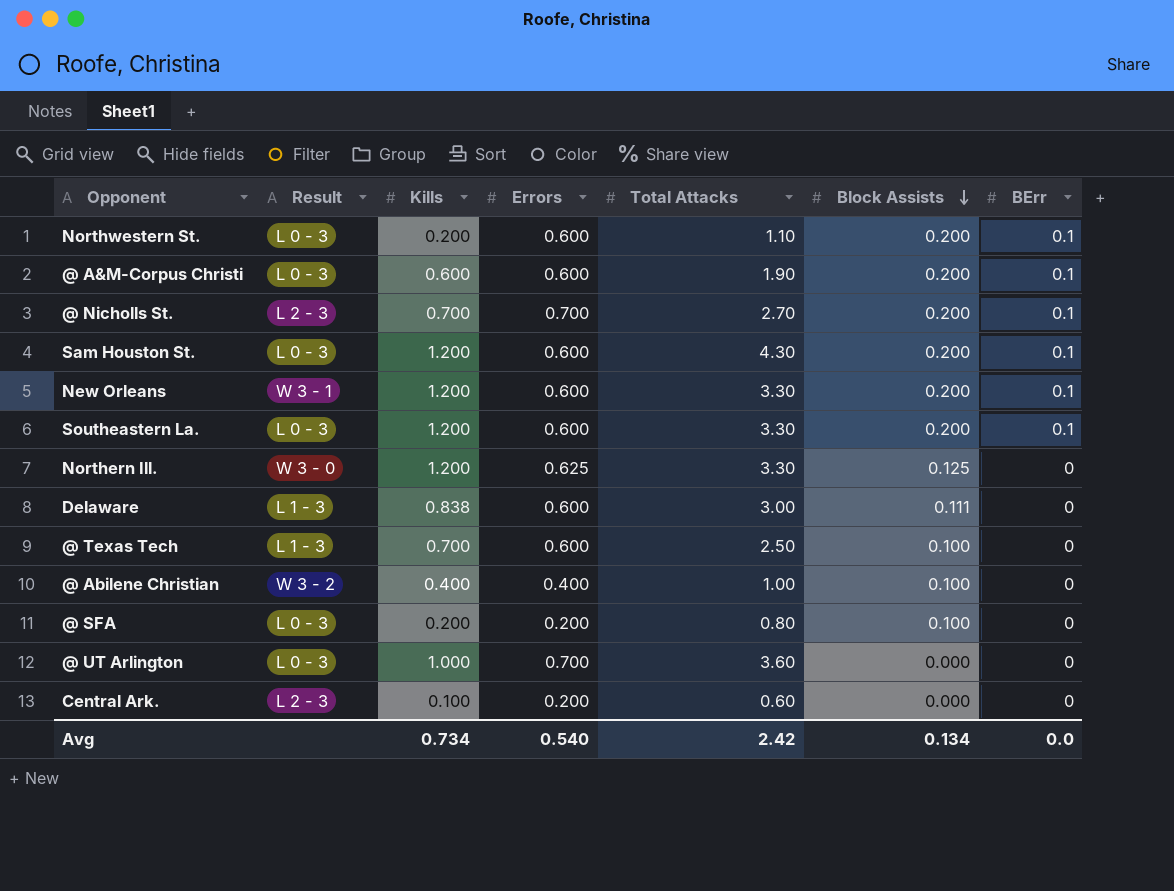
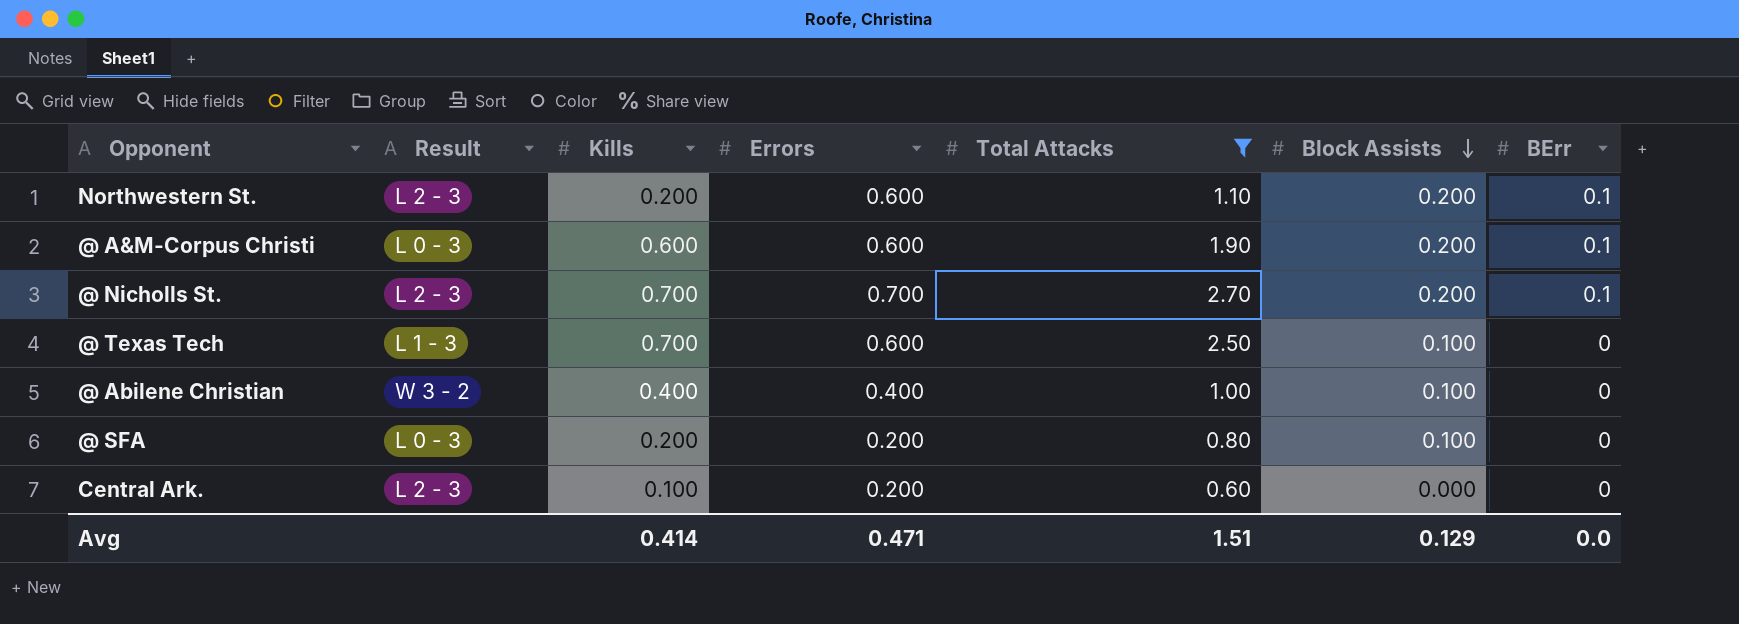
filter: none -> Total Attacks <= 2.70
Northwestern St. | Result: L 0 - 3 -> L 2 - 3
Avg | Kills: 0.734 -> 0.414
Avg | Errors: 0.540 -> 0.471
Avg | Total Attacks: 2.42 -> 1.51
Avg | Block Assists: 0.134 -> 0.129

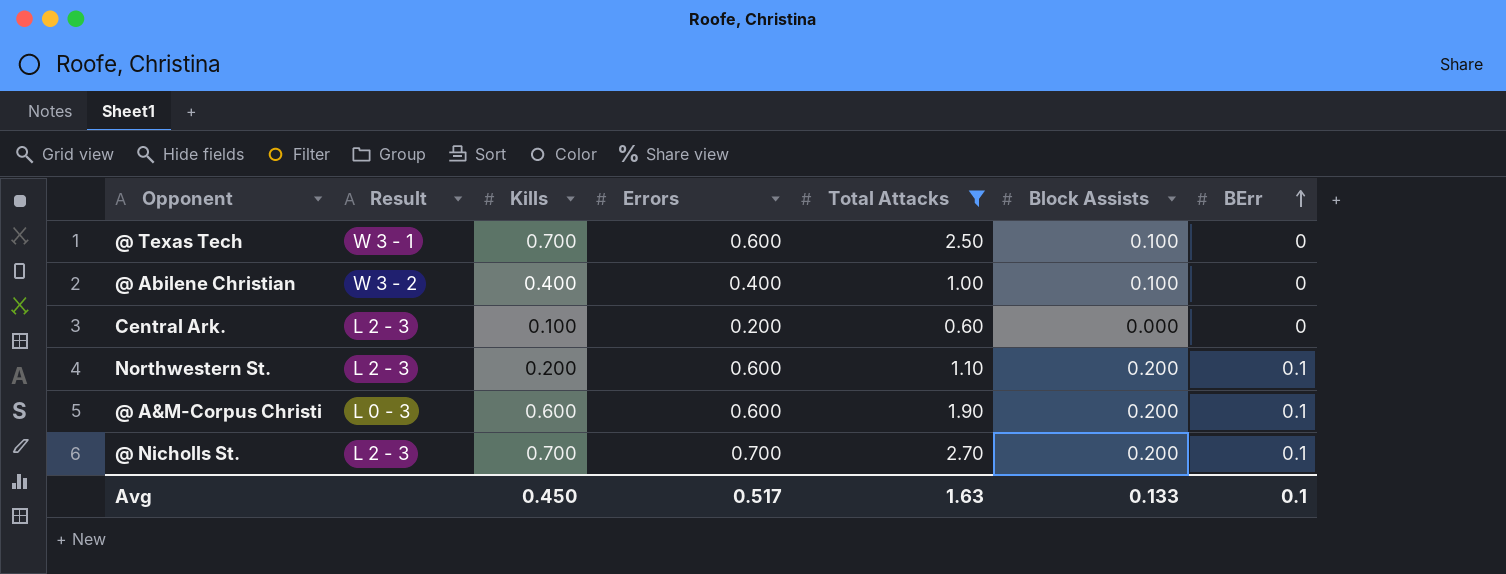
row order: Block Assists descending -> BErr ascending
row @ SFA: L 0 - 3 | 0.200 | 0.200 | 0.80 | 0.100 | 0 -> none
@ Texas Tech | Result: L 1 - 3 -> W 3 - 1
Avg | Kills: 0.414 -> 0.450
Avg | Errors: 0.471 -> 0.517
Avg | Total Attacks: 1.51 -> 1.63
Avg | Block Assists: 0.129 -> 0.133
Avg | BErr: 0.0 -> 0.1

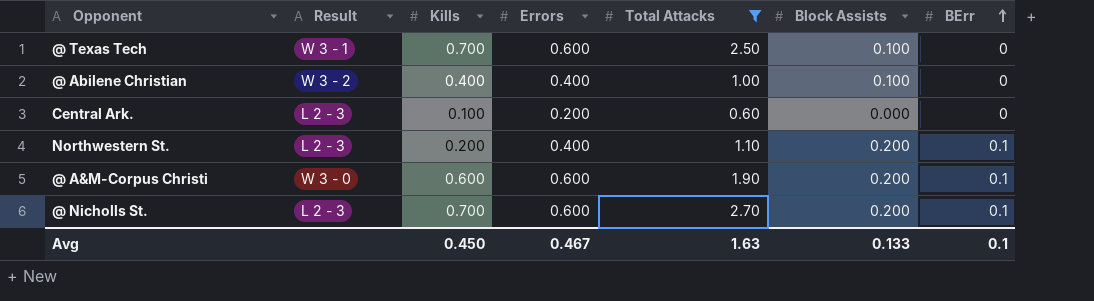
Northwestern St. | Errors: 0.600 -> 0.400
@ A&M-Corpus Christi | Result: L 0 - 3 -> W 3 - 0
@ Nicholls St. | Errors: 0.700 -> 0.600
Avg | Errors: 0.517 -> 0.467

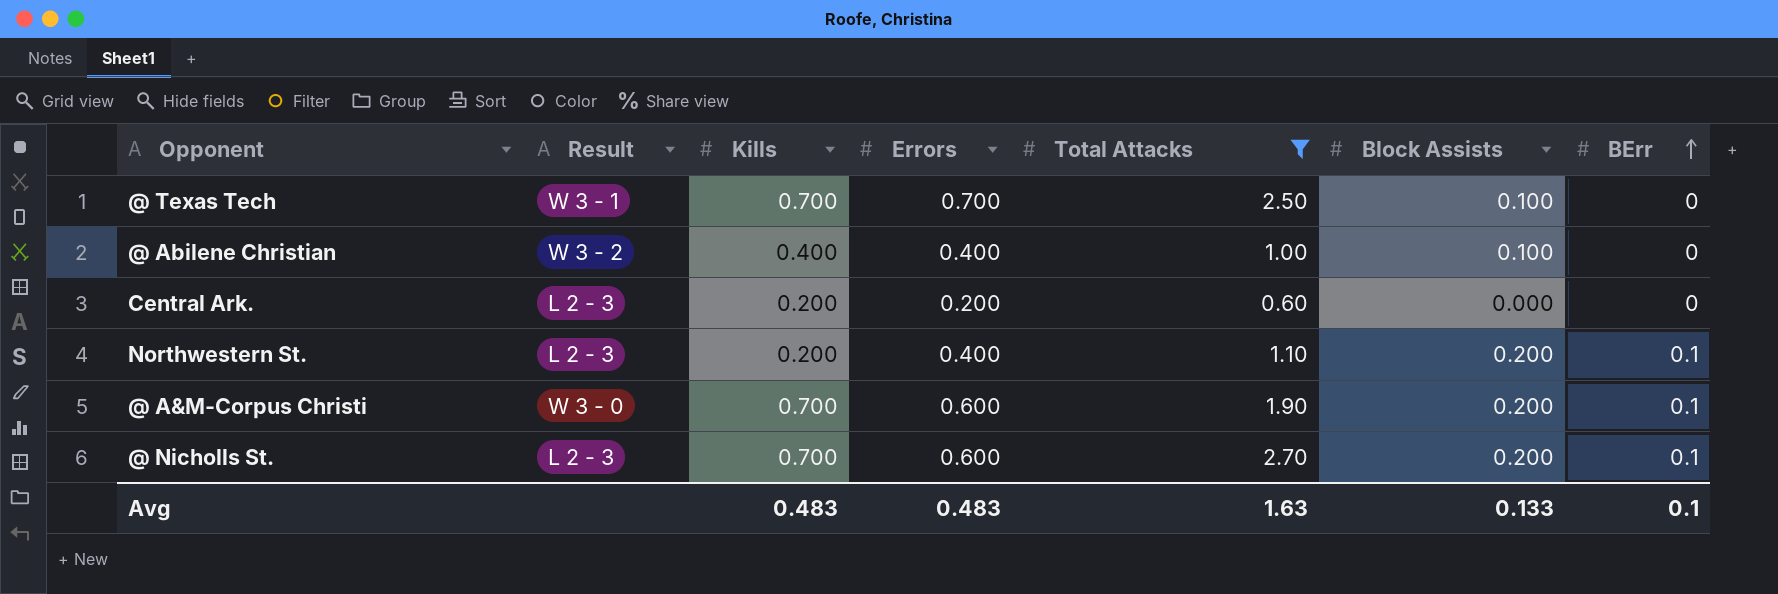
@ Texas Tech | Errors: 0.600 -> 0.700
Central Ark. | Kills: 0.100 -> 0.200
@ A&M-Corpus Christi | Kills: 0.600 -> 0.700
Avg | Kills: 0.450 -> 0.483
Avg | Errors: 0.467 -> 0.483

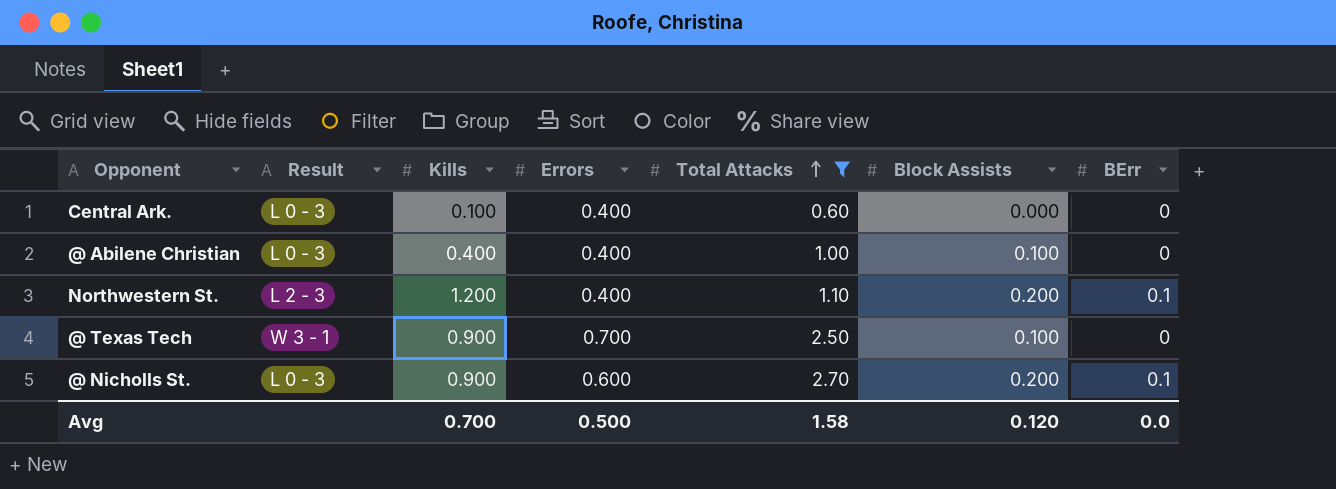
row order: BErr ascending -> Total Attacks ascending
row @ A&M-Corpus Christi: W 3 - 0 | 0.700 | 0.600 | 1.90 | 0.200 | 0.1 -> none
Central Ark. | Result: L 2 - 3 -> L 0 - 3
Central Ark. | Kills: 0.200 -> 0.100
Central Ark. | Errors: 0.200 -> 0.400
@ Abilene Christian | Result: W 3 - 2 -> L 0 - 3
Northwestern St. | Kills: 0.200 -> 1.200
@ Texas Tech | Kills: 0.700 -> 0.900
@ Nicholls St. | Result: L 2 - 3 -> L 0 - 3
@ Nicholls St. | Kills: 0.700 -> 0.900
Avg | Kills: 0.483 -> 0.700
Avg | Errors: 0.483 -> 0.500
Avg | Total Attacks: 1.63 -> 1.58
Avg | Block Assists: 0.133 -> 0.120
Avg | BErr: 0.1 -> 0.0

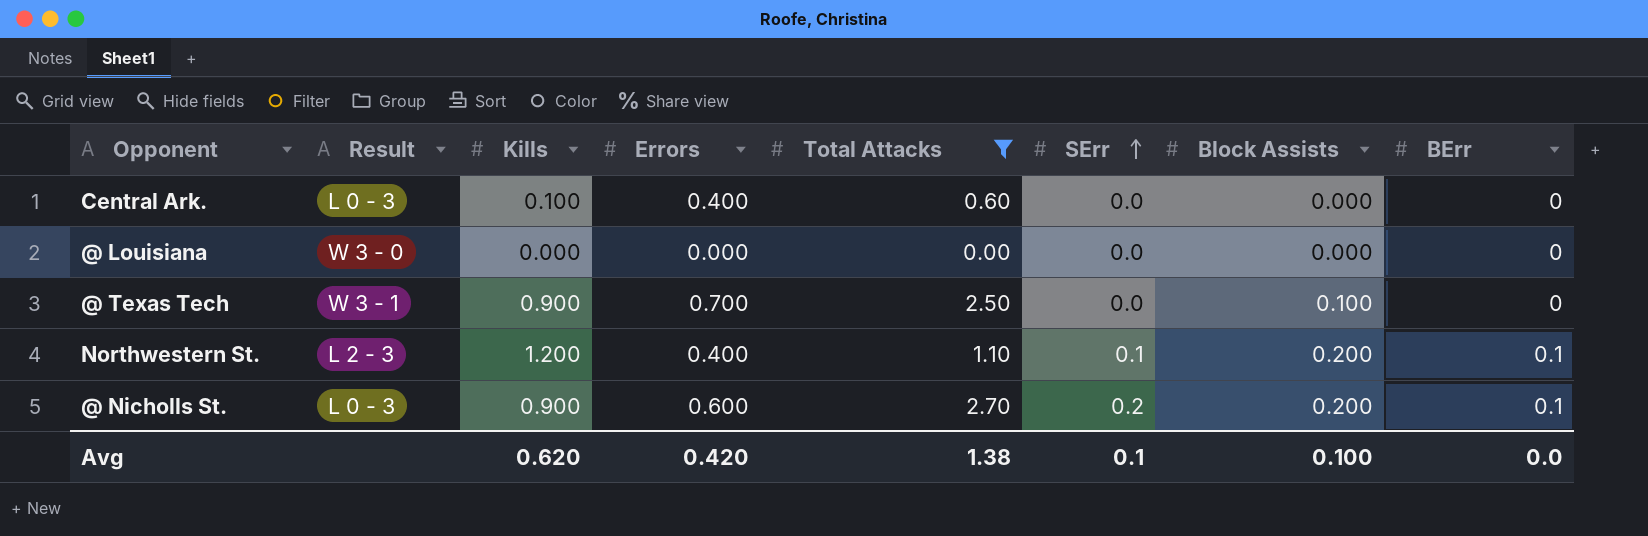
row order: Total Attacks ascending -> SErr ascending
column SErr | position: none -> 6
row @ Abilene Christian: L 0 - 3 | 0.400 | 0.400 | 1.00 | 0.100 | 0 -> none
row @ Louisiana: none -> W 3 - 0 | 0.000 | 0.000 | 0.00 | 0.0 | 0.000 | 0
Avg | Kills: 0.700 -> 0.620
Avg | Errors: 0.500 -> 0.420
Avg | Total Attacks: 1.58 -> 1.38
Avg | Block Assists: 0.120 -> 0.100

